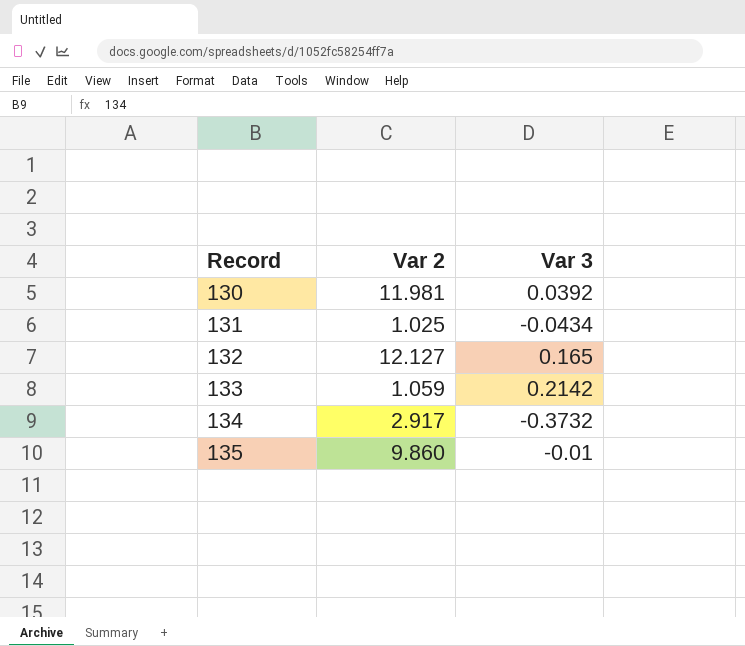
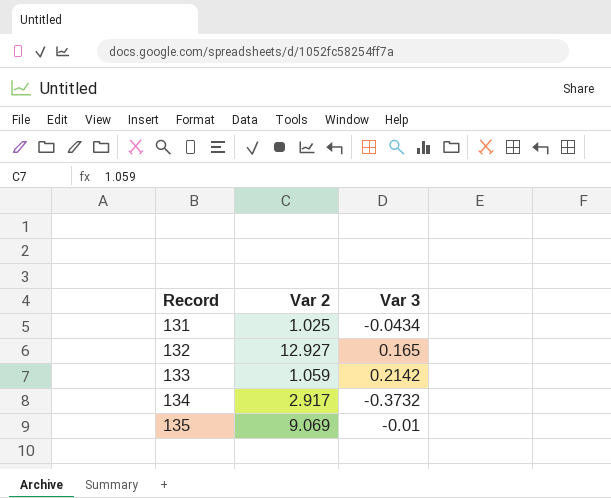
row 130: 11.981 | 0.0392 -> none
132 | Var 2: 12.127 -> 12.927
135 | Var 2: 9.860 -> 9.069

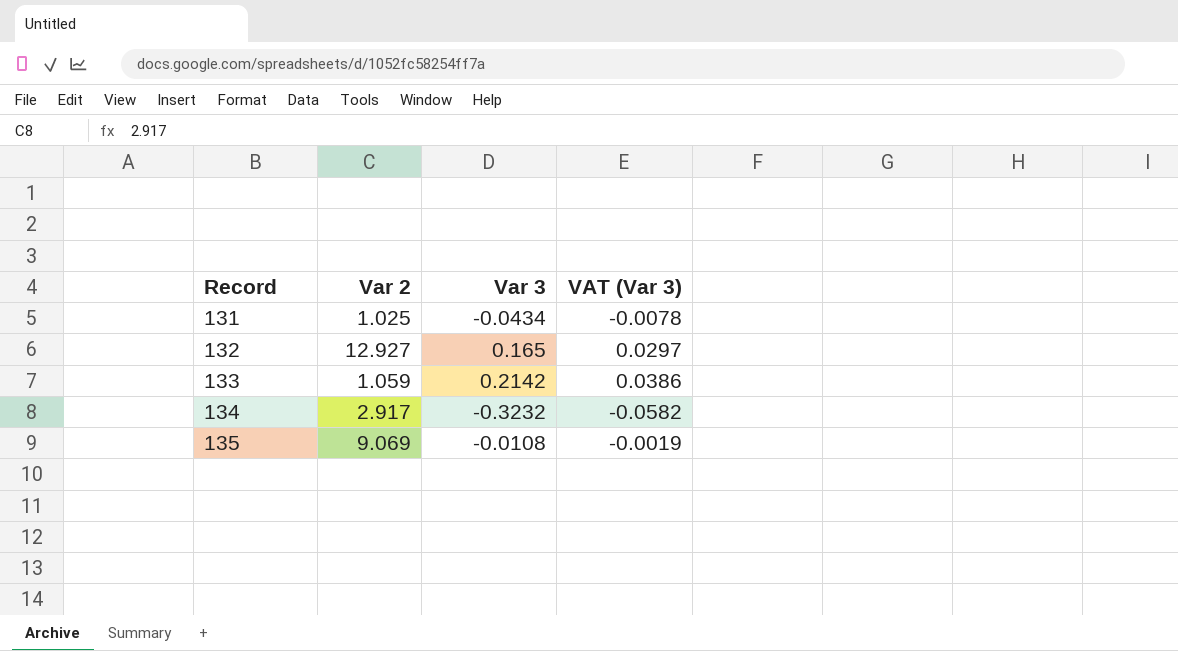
column VAT (Var 3) | formula: none -> [Var 3] * 0.18
134 | Var 3: -0.3732 -> -0.3232
135 | Var 3: -0.01 -> -0.0108

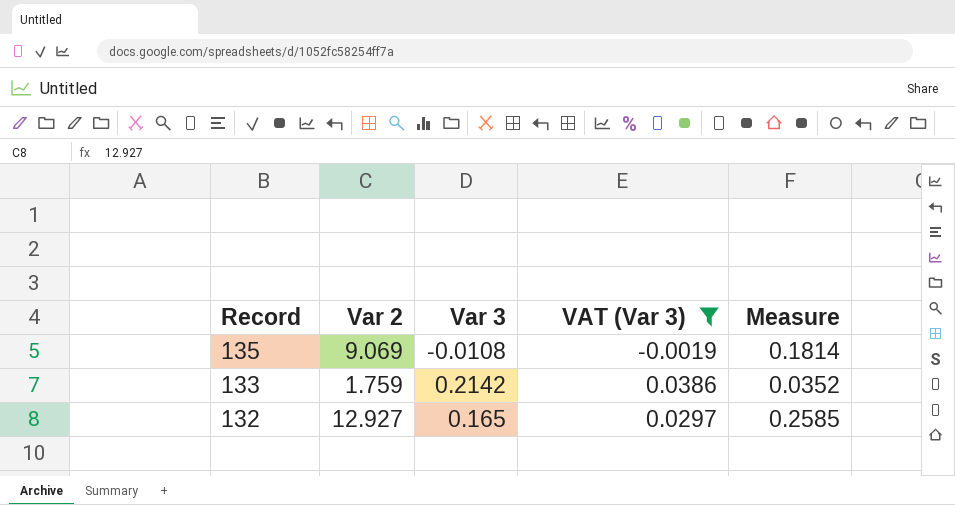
filter: none -> VAT (Var 3) >= -0.0019
row order: Record ascending -> Record descending
column Measure | formula: none -> [Var 2] * 0.02
133 | Var 2: 1.059 -> 1.759

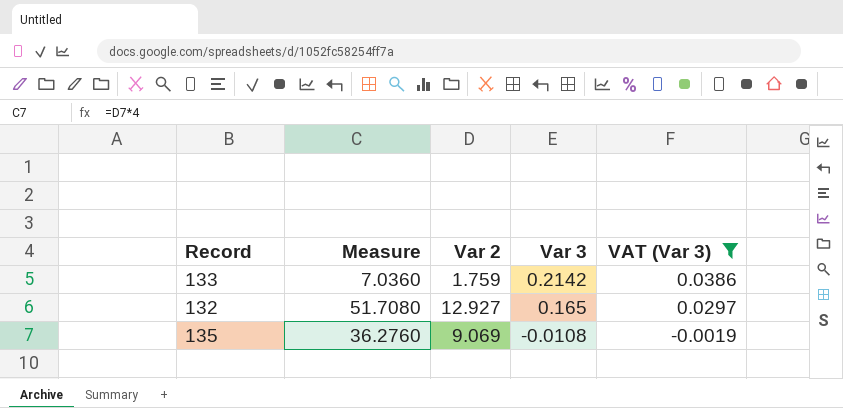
row order: Record descending -> Var 3 descending
column Measure | formula: [Var 2] * 0.02 -> [Var 2] * 4
column Measure | position: 5 -> 2

